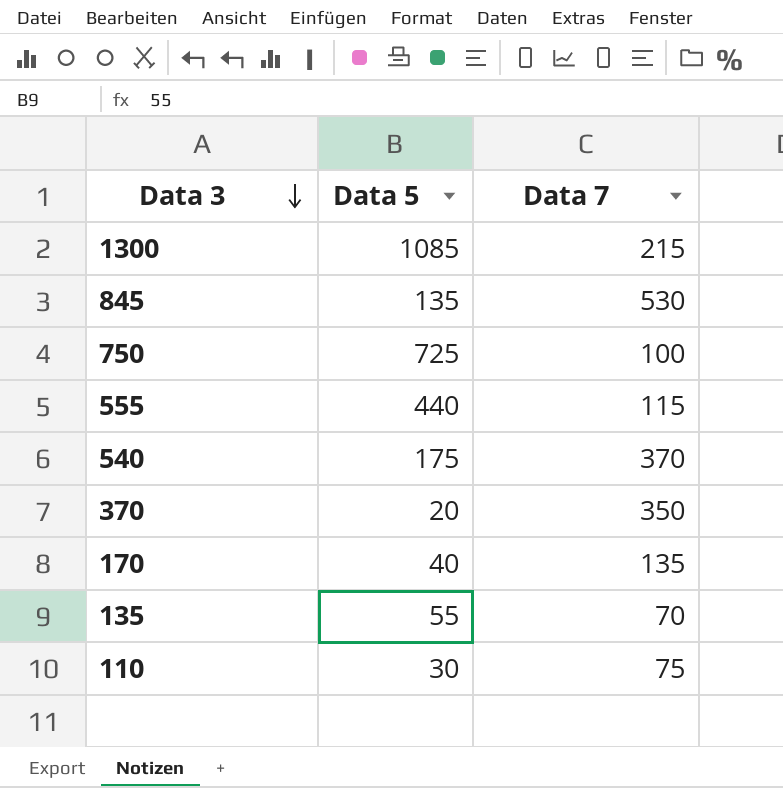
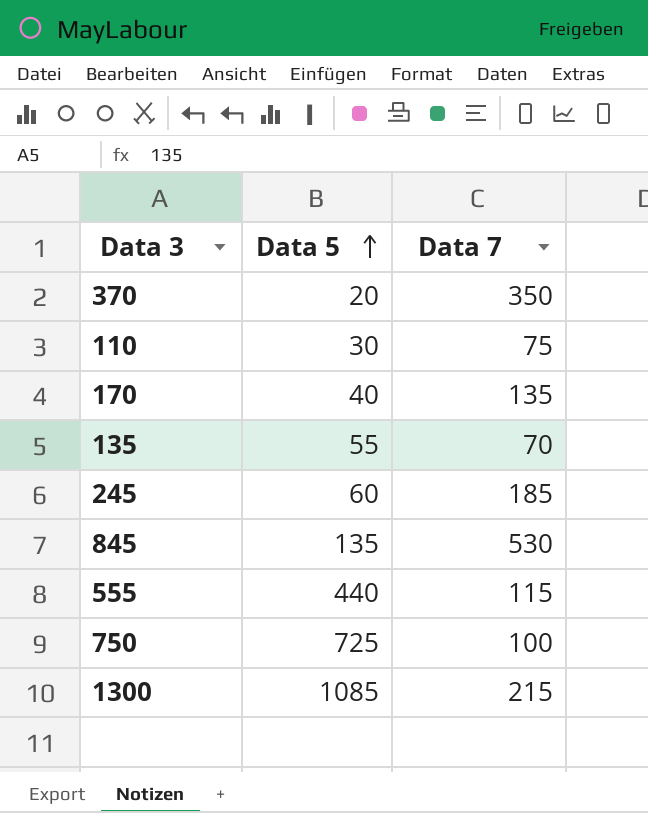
row order: Data 3 descending -> Data 5 ascending
row 540: 175 | 370 -> none
row 245: none -> 60 | 185

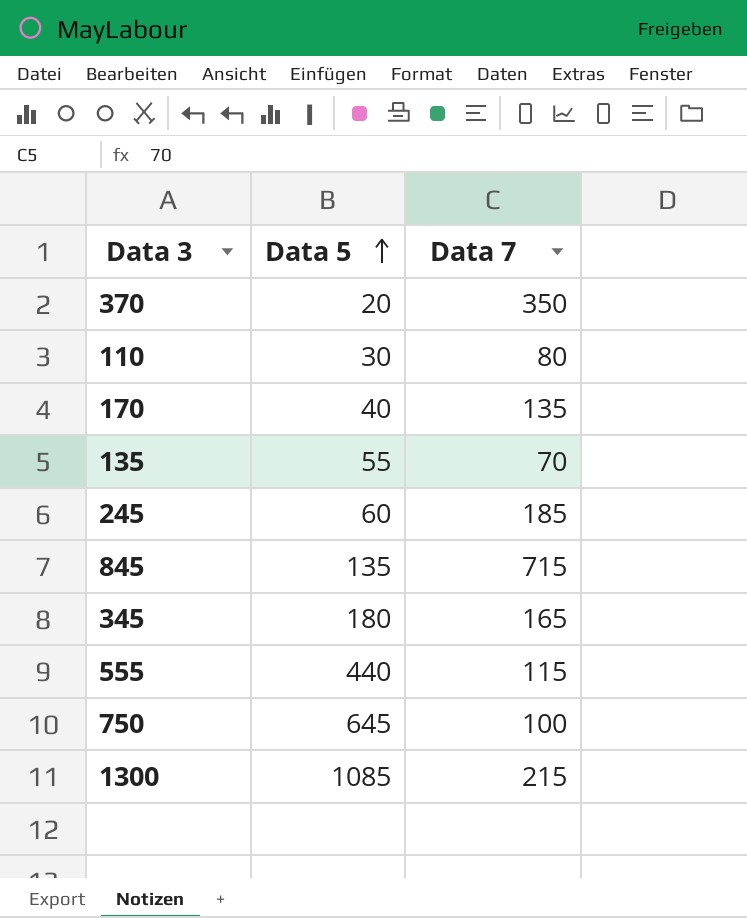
110 | Data 7: 75 -> 80
845 | Data 7: 530 -> 715
row 345: none -> 180 | 165
750 | Data 5: 725 -> 645

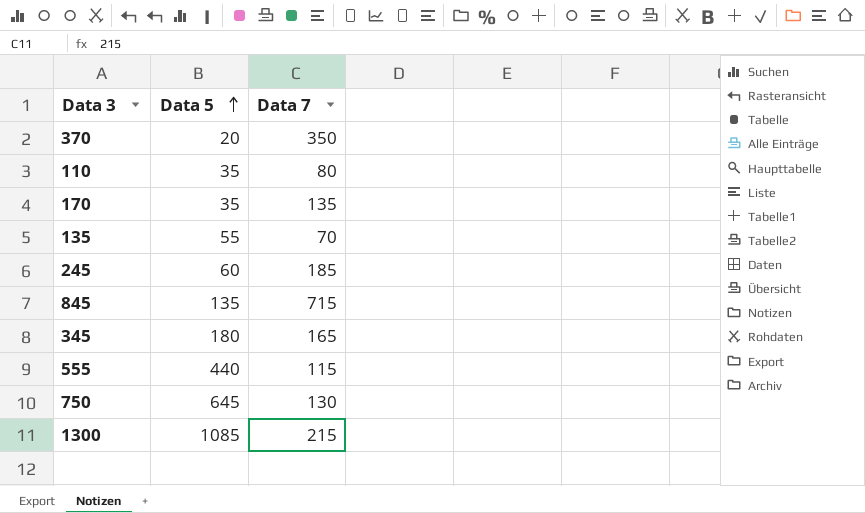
110 | Data 5: 30 -> 35
170 | Data 5: 40 -> 35
750 | Data 7: 100 -> 130

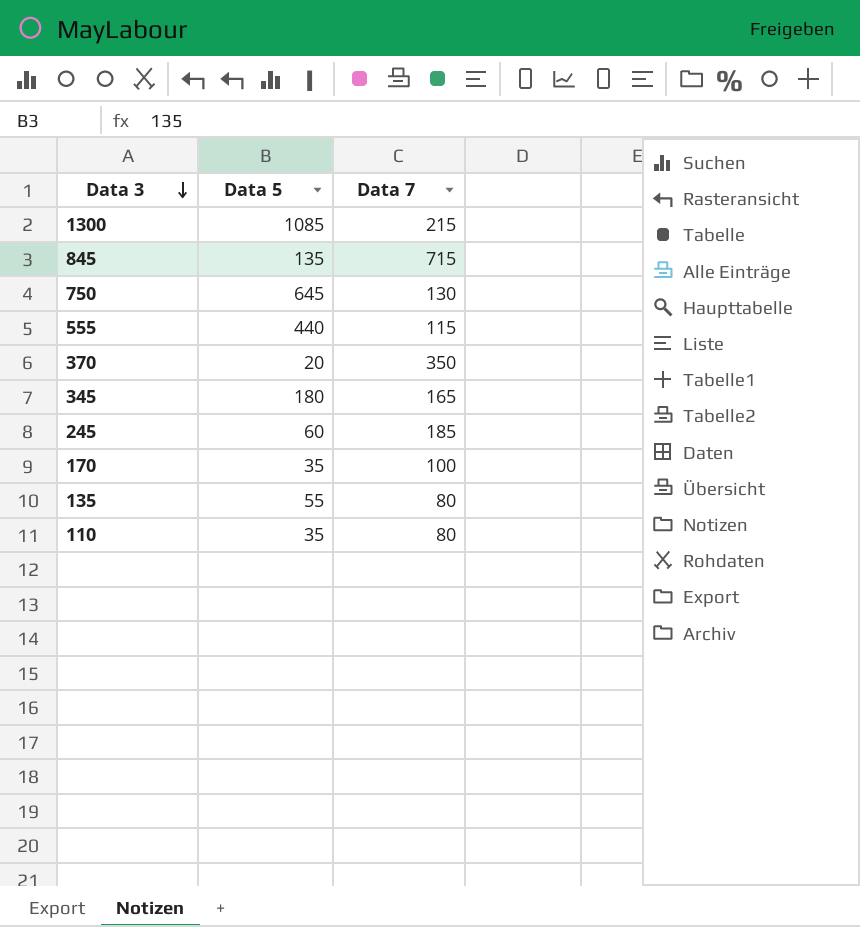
row order: Data 5 ascending -> Data 3 descending
170 | Data 7: 135 -> 100
135 | Data 7: 70 -> 80

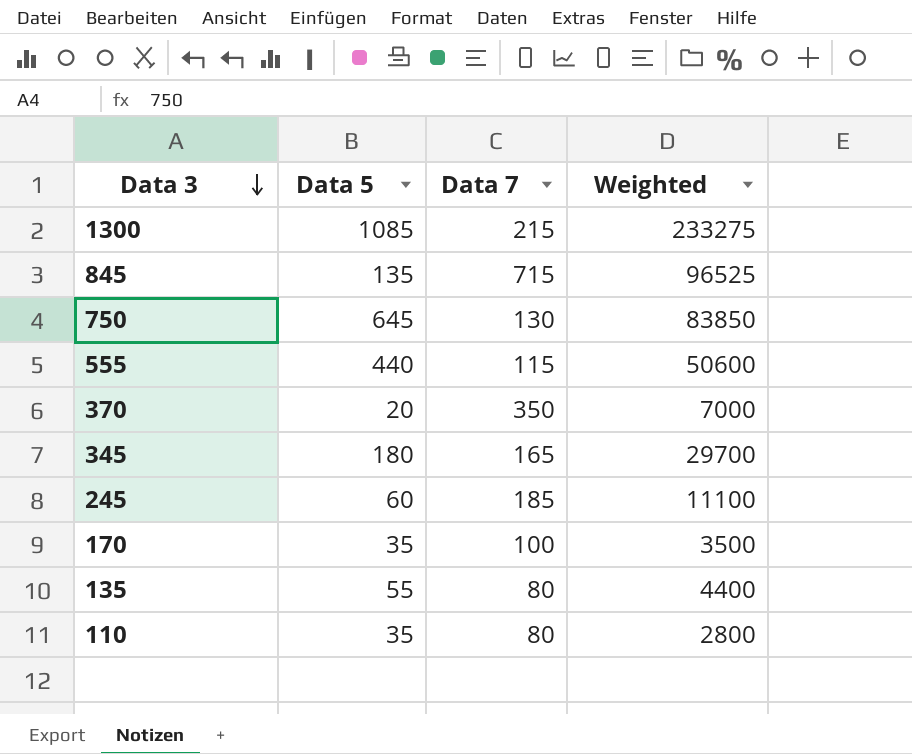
column Weighted | formula: none -> [Data 5] * [Data 7]

